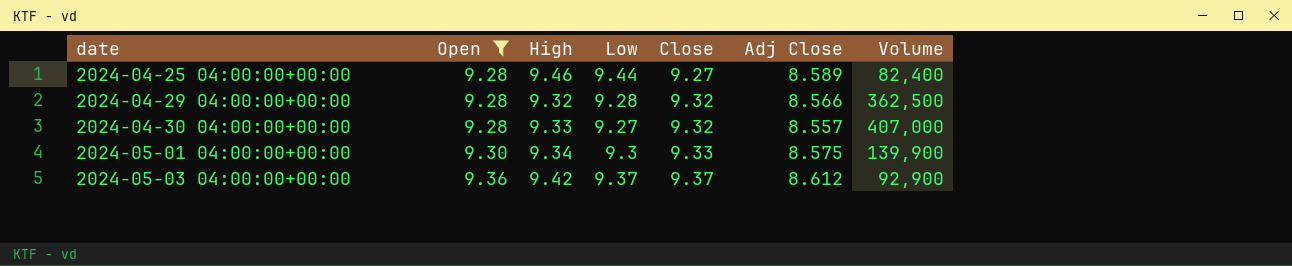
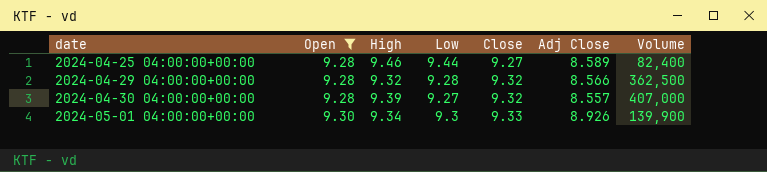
row 2024-05-03 04:00:00+00:00: 9.36 | 9.42 | 9.37 | 9.37 | 8.612 | 92,900 -> none
2024-04-30 04:00:00+00:00 | High: 9.33 -> 9.39
2024-05-01 04:00:00+00:00 | Adj Close: 8.575 -> 8.926

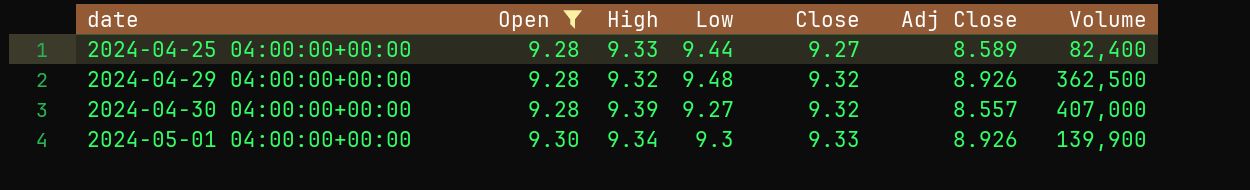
2024-04-25 04:00:00+00:00 | High: 9.46 -> 9.33
2024-04-29 04:00:00+00:00 | Low: 9.28 -> 9.48
2024-04-29 04:00:00+00:00 | Adj Close: 8.566 -> 8.926

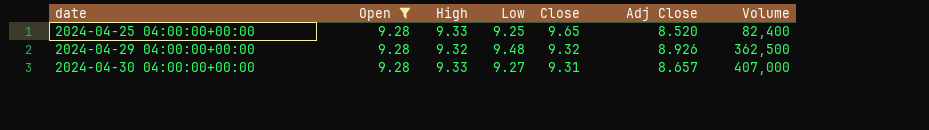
row 2024-05-01 04:00:00+00:00: 9.30 | 9.34 | 9.3 | 9.33 | 8.926 | 139,900 -> none
2024-04-25 04:00:00+00:00 | Low: 9.44 -> 9.25
2024-04-25 04:00:00+00:00 | Close: 9.27 -> 9.65
2024-04-25 04:00:00+00:00 | Adj Close: 8.589 -> 8.520
2024-04-30 04:00:00+00:00 | High: 9.39 -> 9.33
2024-04-30 04:00:00+00:00 | Close: 9.32 -> 9.31
2024-04-30 04:00:00+00:00 | Adj Close: 8.557 -> 8.657

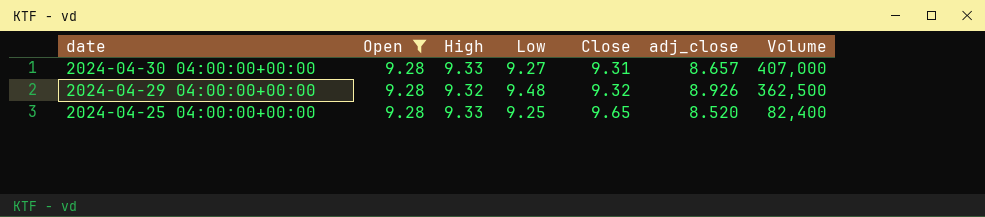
row order: date ascending -> date descending
column name: Adj Close -> adj_close

